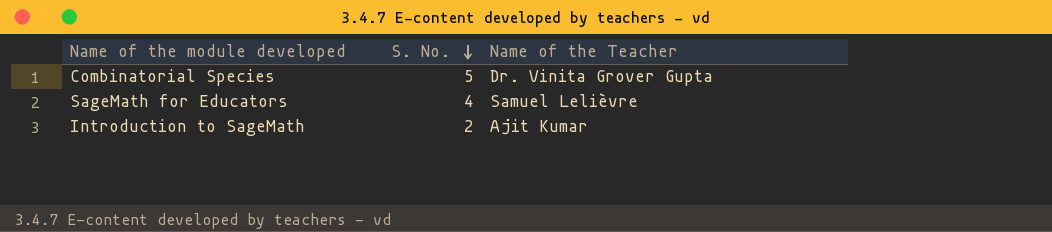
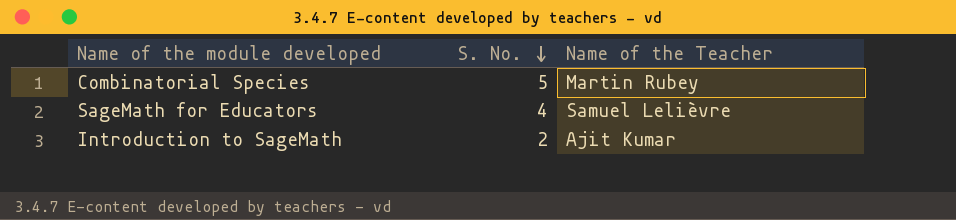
Combinatorial Species | Name of the Teacher: Dr. Vinita Grover Gupta -> Martin Rubey

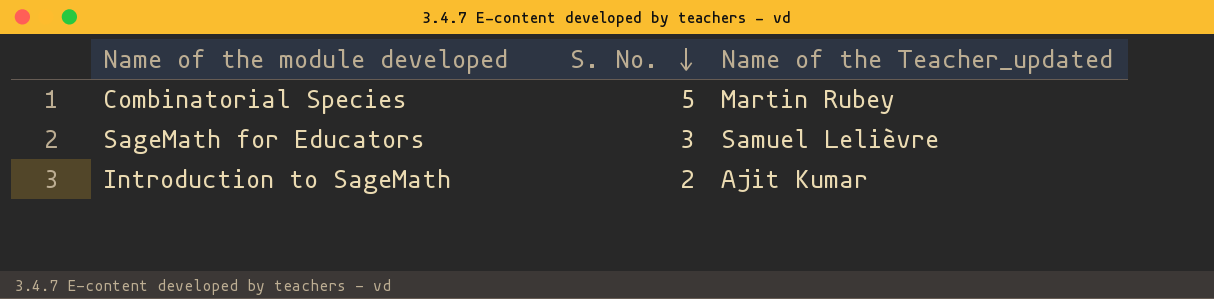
column name: Name of the Teacher -> Name of the Teacher_updated
SageMath for Educators | S. No.: 4 -> 3

